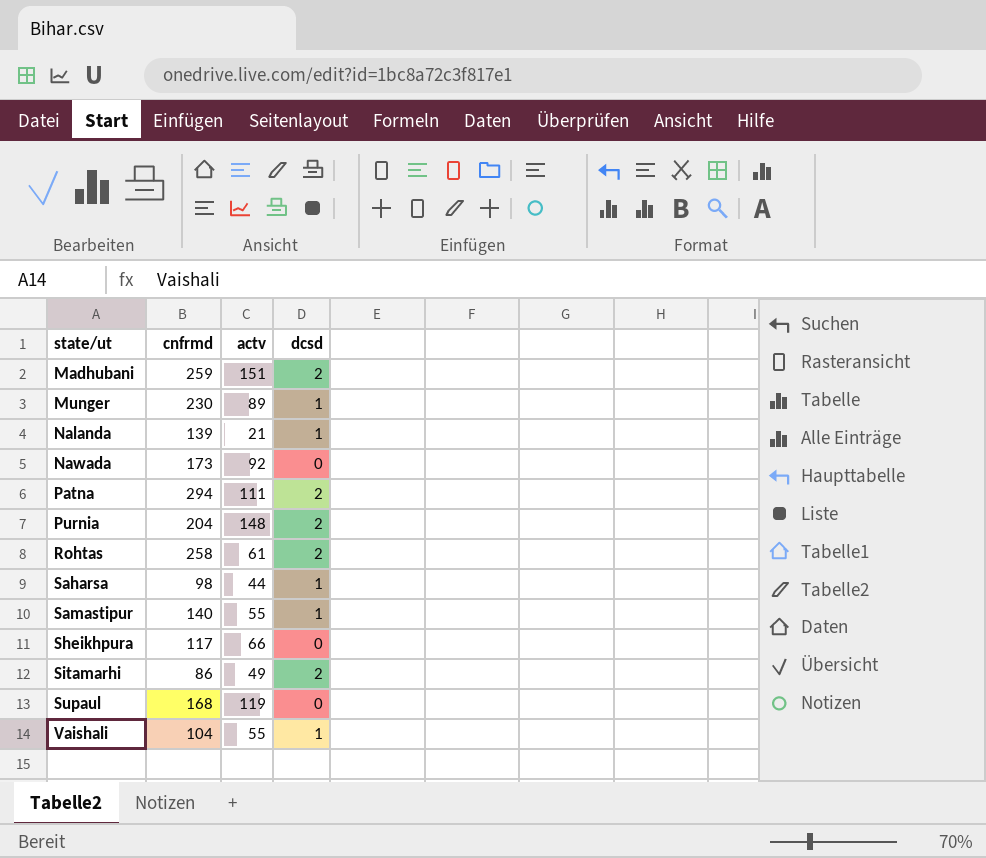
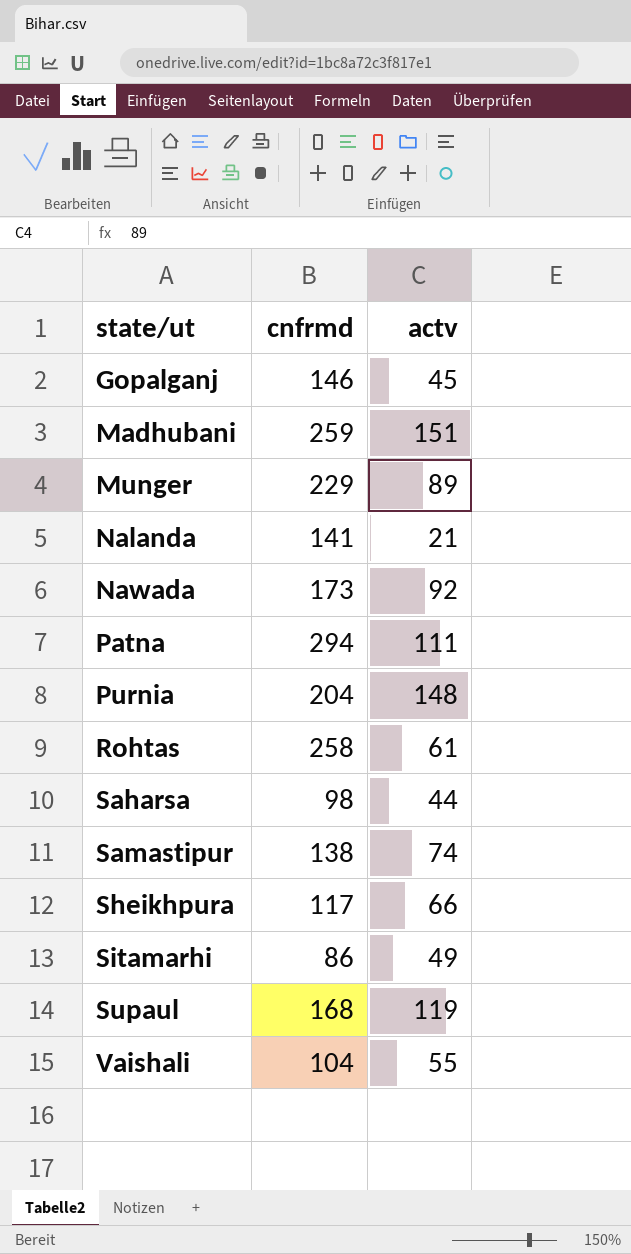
column dcsd | position: 4 -> none
row Gopalganj: none -> 146 | 45
Munger | cnfrmd: 230 -> 229
Nalanda | cnfrmd: 139 -> 141
Samastipur | cnfrmd: 140 -> 138
Samastipur | actv: 55 -> 74

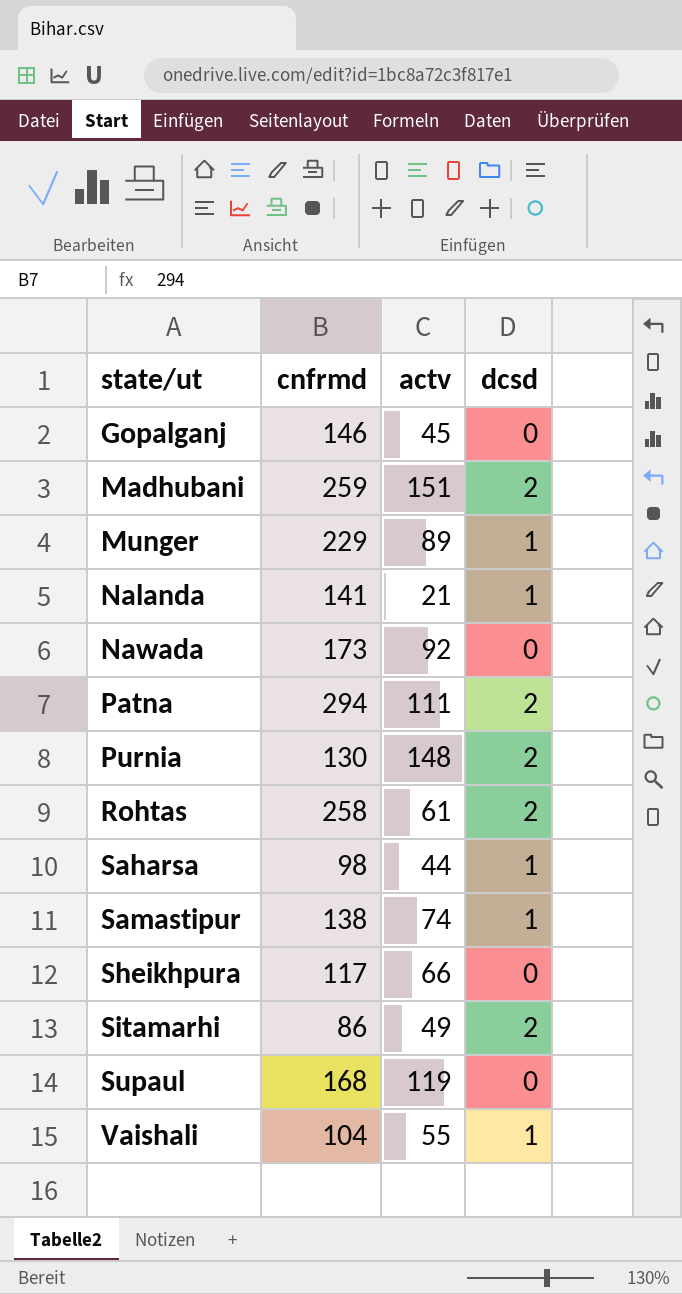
column dcsd | position: none -> 4
Purnia | cnfrmd: 204 -> 130

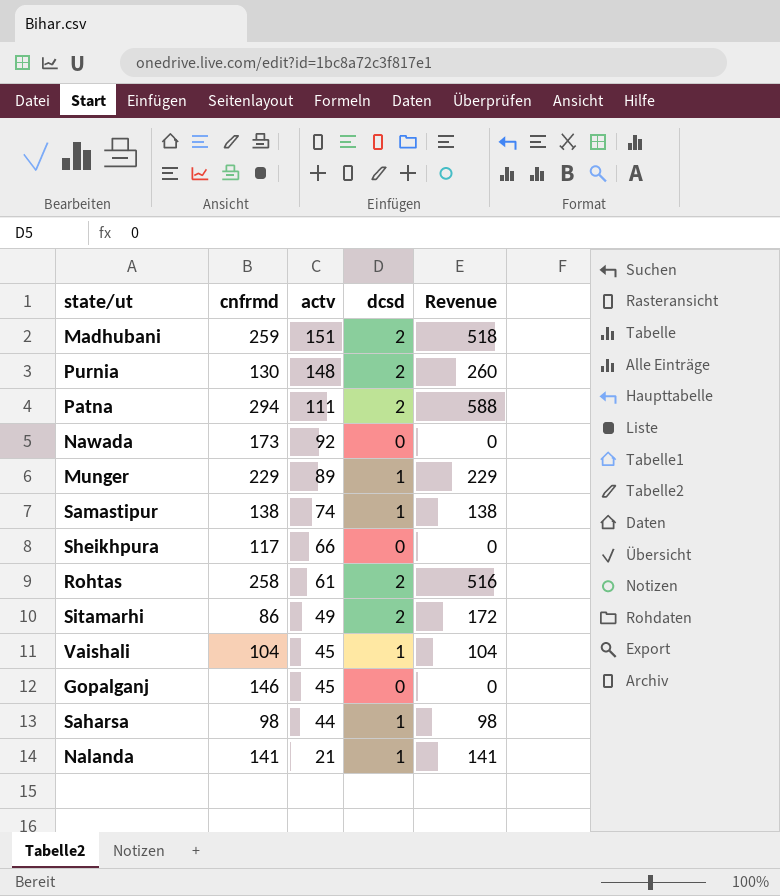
row order: state/ut ascending -> actv descending
column Revenue | formula: none -> [cnfrmd] * [dcsd]
row Supaul: 168 | 119 | 0 -> none
Vaishali | actv: 55 -> 45

